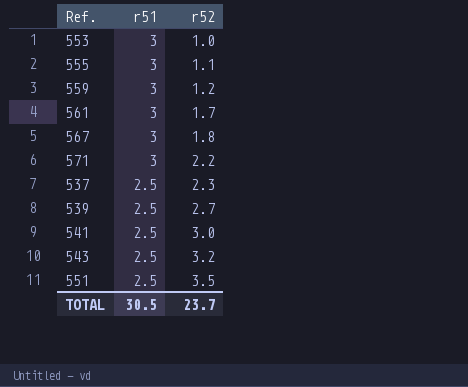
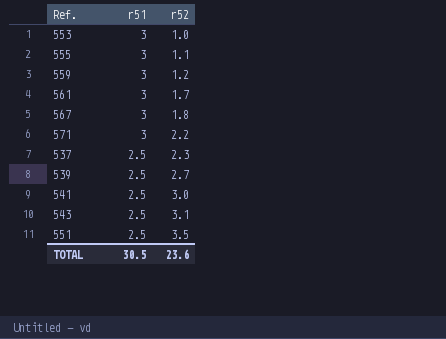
543 | r52: 3.2 -> 3.1
TOTAL | r52: 23.7 -> 23.6

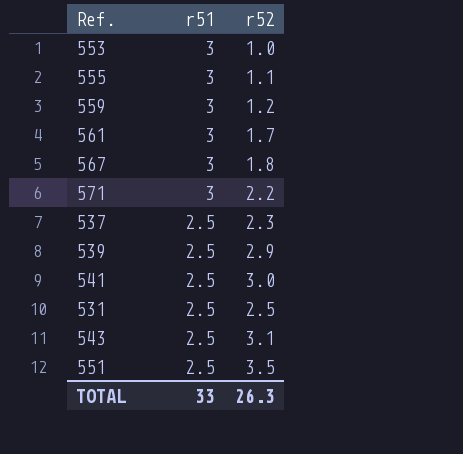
539 | r52: 2.7 -> 2.9
row 531: none -> 2.5 | 2.5
TOTAL | r51: 30.5 -> 33
TOTAL | r52: 23.6 -> 26.3

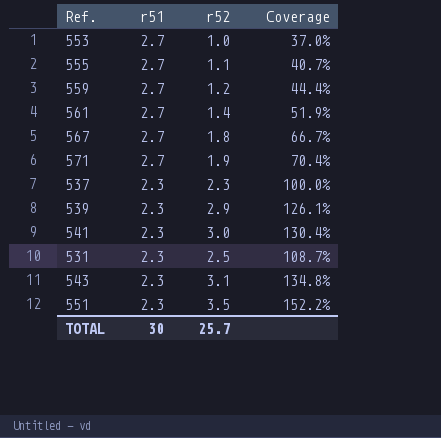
column Coverage | formula: none -> [r52] / [r51]
553 | r51: 3 -> 2.7
555 | r51: 3 -> 2.7
559 | r51: 3 -> 2.7
561 | r51: 3 -> 2.7
561 | r52: 1.7 -> 1.4
567 | r51: 3 -> 2.7
571 | r51: 3 -> 2.7
571 | r52: 2.2 -> 1.9
537 | r51: 2.5 -> 2.3
539 | r51: 2.5 -> 2.3
541 | r51: 2.5 -> 2.3
531 | r51: 2.5 -> 2.3
543 | r51: 2.5 -> 2.3
551 | r51: 2.5 -> 2.3
TOTAL | r51: 33 -> 30
TOTAL | r52: 26.3 -> 25.7

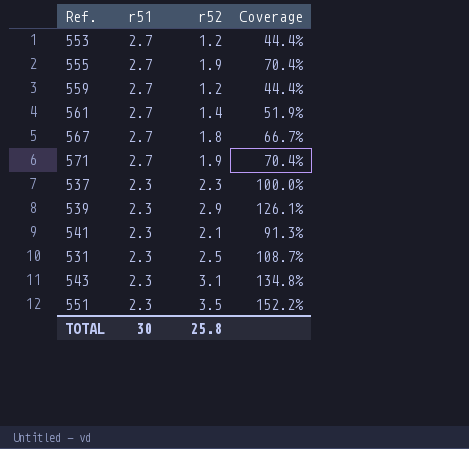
553 | r52: 1.0 -> 1.2
553 | Coverage: 37.0% -> 44.4%
555 | r52: 1.1 -> 1.9
555 | Coverage: 40.7% -> 70.4%
541 | r52: 3.0 -> 2.1
541 | Coverage: 130.4% -> 91.3%
TOTAL | r52: 25.7 -> 25.8

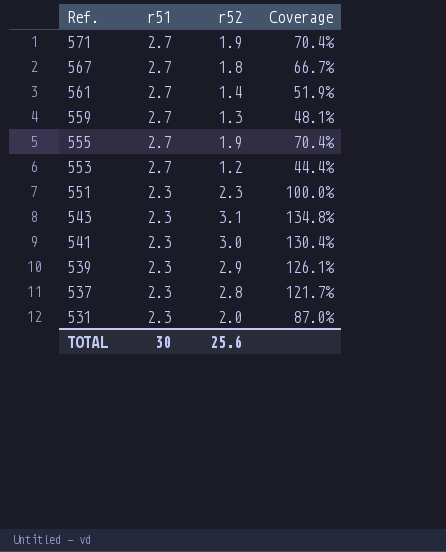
row order: r51 descending -> Ref. descending
559 | r52: 1.2 -> 1.3
559 | Coverage: 44.4% -> 48.1%
551 | r52: 3.5 -> 2.3
551 | Coverage: 152.2% -> 100.0%
541 | r52: 2.1 -> 3.0
541 | Coverage: 91.3% -> 130.4%
537 | r52: 2.3 -> 2.8
537 | Coverage: 100.0% -> 121.7%
531 | r52: 2.5 -> 2.0
531 | Coverage: 108.7% -> 87.0%
TOTAL | r52: 25.8 -> 25.6

